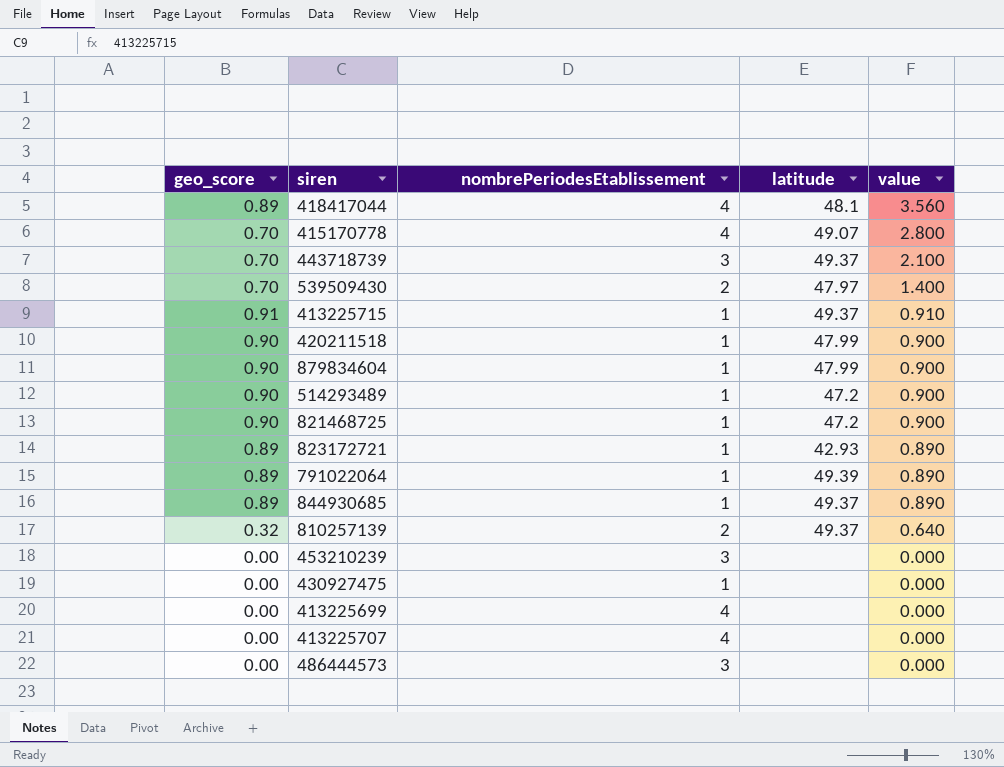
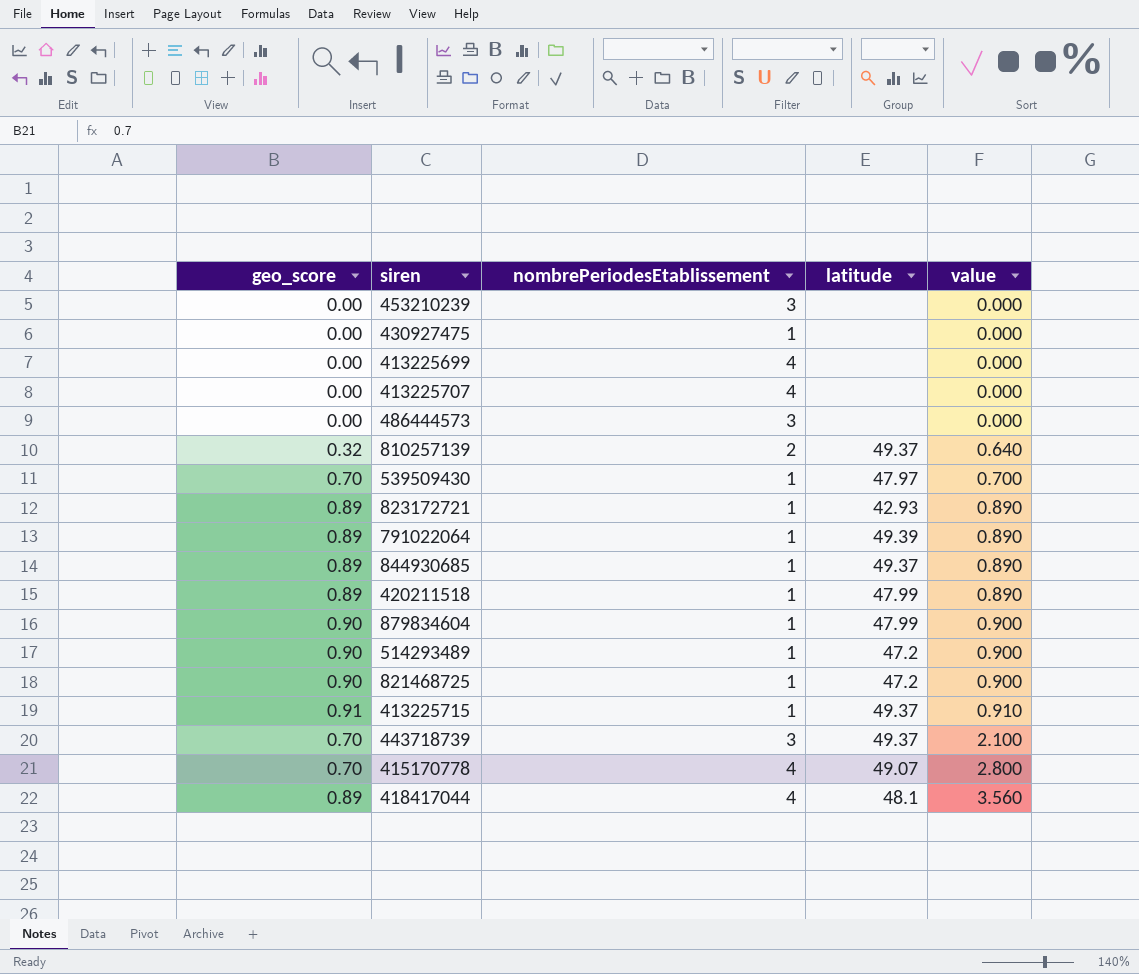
row order: value descending -> value ascending
539509430 | nombrePeriodesEtablissement: 2 -> 1
539509430 | value: 1.400 -> 0.700
420211518 | geo_score: 0.90 -> 0.89
420211518 | value: 0.900 -> 0.890

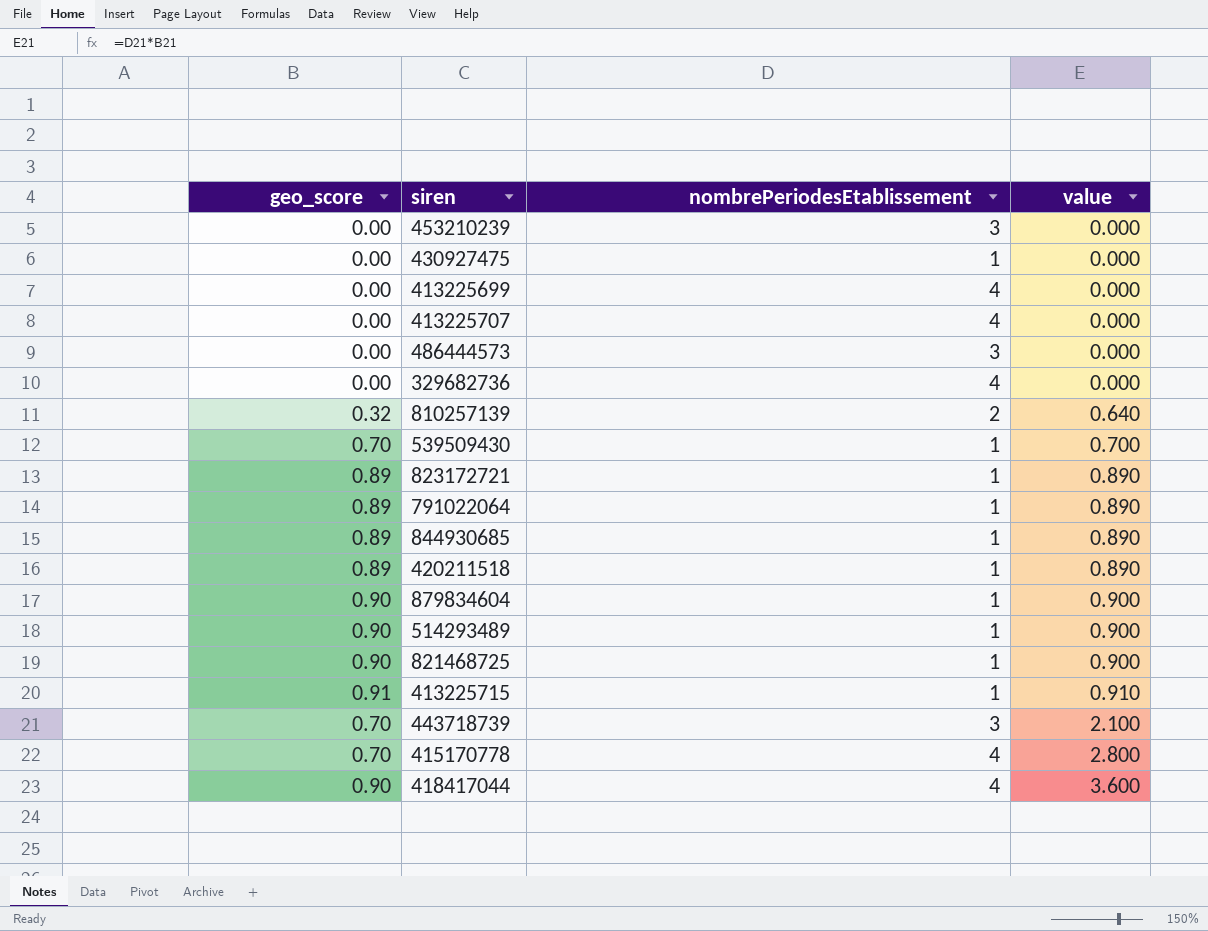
column latitude | position: 4 -> none
row 329682736: none -> 0.00 | 4 | 0.000
418417044 | geo_score: 0.89 -> 0.90
418417044 | value: 3.560 -> 3.600

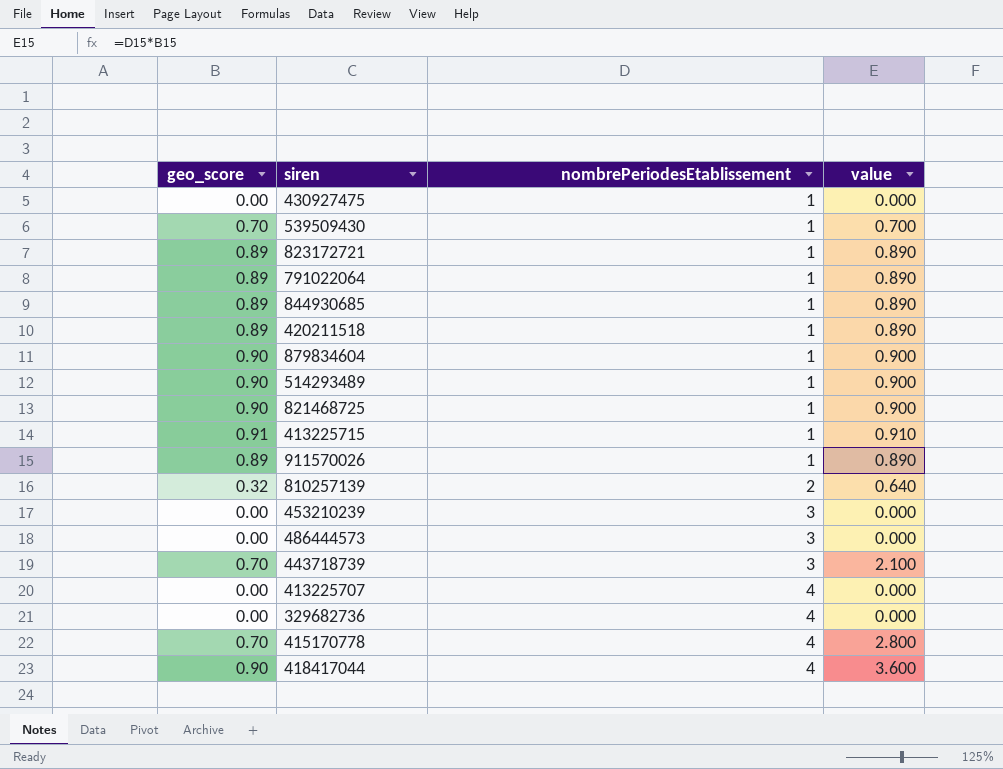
row order: value ascending -> nombrePeriodesEtablissement ascending
row 413225699: 0.00 | 4 | 0.000 -> none
row 911570026: none -> 0.89 | 1 | 0.890

